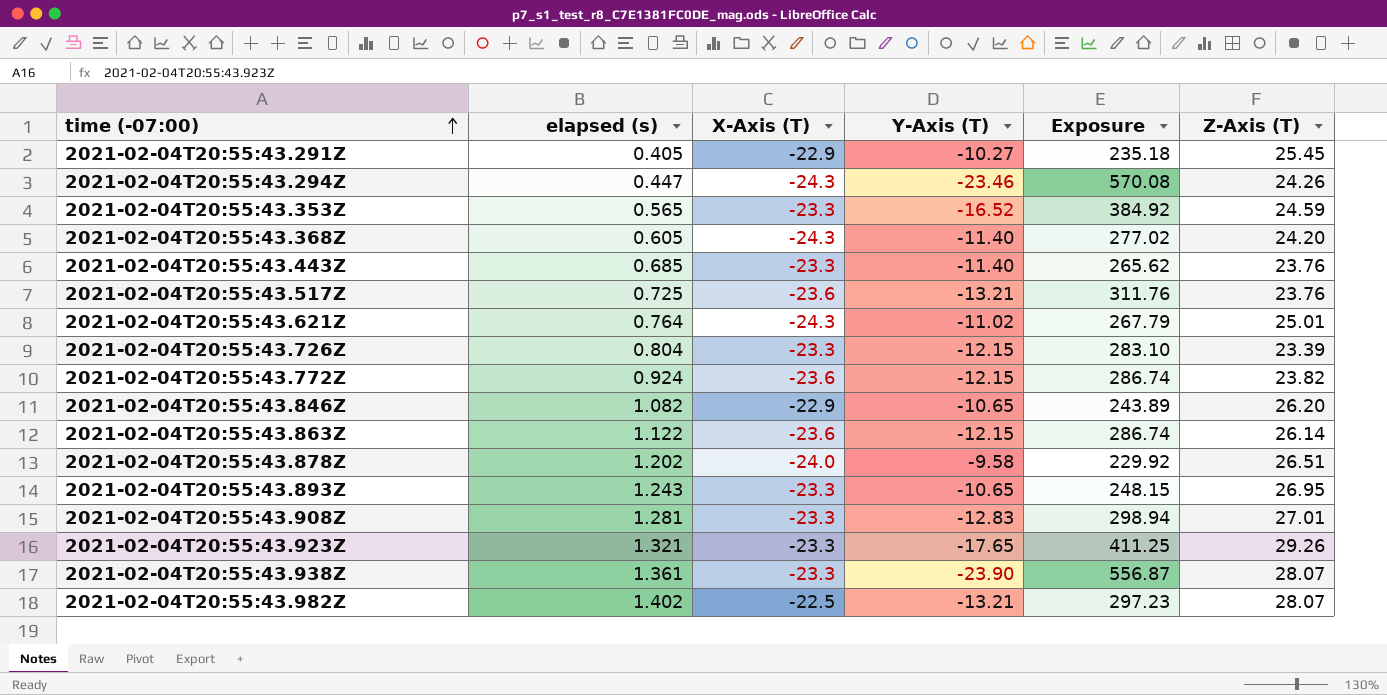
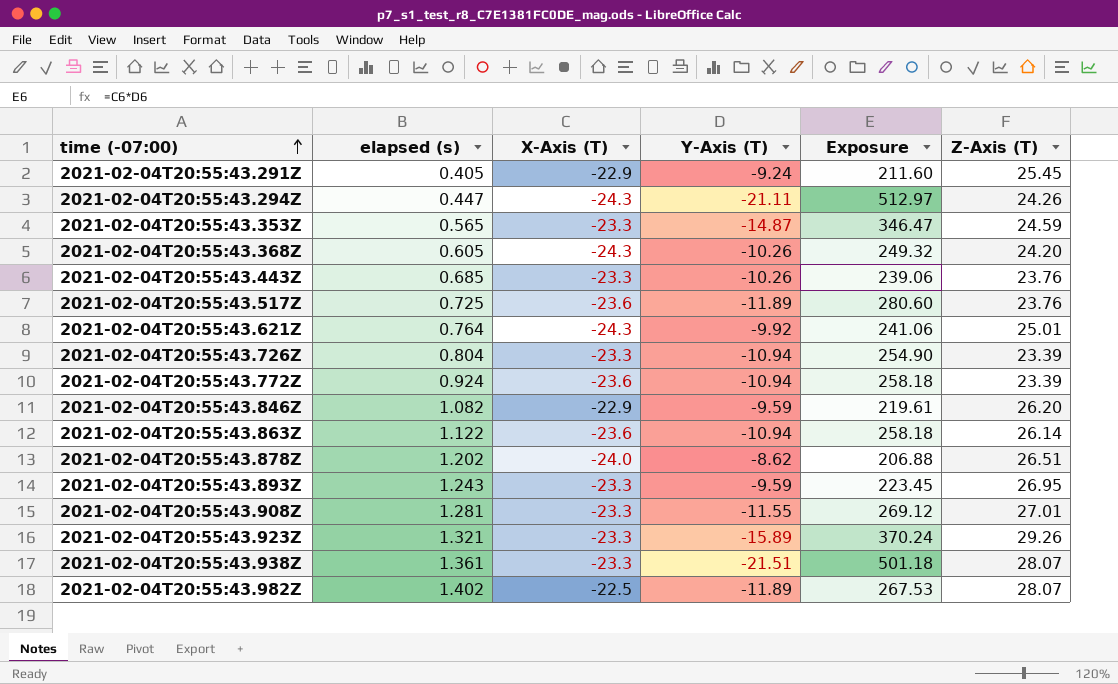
2021-02-04T20:55:43.291Z | Y-Axis (T): -10.27 -> -9.24
2021-02-04T20:55:43.291Z | Exposure: 235.18 -> 211.60
2021-02-04T20:55:43.294Z | Y-Axis (T): -23.46 -> -21.11
2021-02-04T20:55:43.294Z | Exposure: 570.08 -> 512.97
2021-02-04T20:55:43.353Z | Y-Axis (T): -16.52 -> -14.87
2021-02-04T20:55:43.353Z | Exposure: 384.92 -> 346.47
2021-02-04T20:55:43.368Z | Y-Axis (T): -11.40 -> -10.26
2021-02-04T20:55:43.368Z | Exposure: 277.02 -> 249.32
2021-02-04T20:55:43.443Z | Y-Axis (T): -11.40 -> -10.26
2021-02-04T20:55:43.443Z | Exposure: 265.62 -> 239.06
2021-02-04T20:55:43.517Z | Y-Axis (T): -13.21 -> -11.89
2021-02-04T20:55:43.517Z | Exposure: 311.76 -> 280.60
2021-02-04T20:55:43.621Z | Y-Axis (T): -11.02 -> -9.92
2021-02-04T20:55:43.621Z | Exposure: 267.79 -> 241.06
2021-02-04T20:55:43.726Z | Y-Axis (T): -12.15 -> -10.94
2021-02-04T20:55:43.726Z | Exposure: 283.10 -> 254.90
2021-02-04T20:55:43.772Z | Y-Axis (T): -12.15 -> -10.94
2021-02-04T20:55:43.772Z | Exposure: 286.74 -> 258.18
2021-02-04T20:55:43.772Z | Z-Axis (T): 23.82 -> 23.39
2021-02-04T20:55:43.846Z | Y-Axis (T): -10.65 -> -9.59
2021-02-04T20:55:43.846Z | Exposure: 243.89 -> 219.61
2021-02-04T20:55:43.863Z | Y-Axis (T): -12.15 -> -10.94
2021-02-04T20:55:43.863Z | Exposure: 286.74 -> 258.18
2021-02-04T20:55:43.878Z | Y-Axis (T): -9.58 -> -8.62
2021-02-04T20:55:43.878Z | Exposure: 229.92 -> 206.88
2021-02-04T20:55:43.893Z | Y-Axis (T): -10.65 -> -9.59
2021-02-04T20:55:43.893Z | Exposure: 248.15 -> 223.45
2021-02-04T20:55:43.908Z | Y-Axis (T): -12.83 -> -11.55
2021-02-04T20:55:43.908Z | Exposure: 298.94 -> 269.12
2021-02-04T20:55:43.923Z | Y-Axis (T): -17.65 -> -15.89
2021-02-04T20:55:43.923Z | Exposure: 411.25 -> 370.24
2021-02-04T20:55:43.938Z | Y-Axis (T): -23.90 -> -21.51
2021-02-04T20:55:43.938Z | Exposure: 556.87 -> 501.18
2021-02-04T20:55:43.982Z | Y-Axis (T): -13.21 -> -11.89
2021-02-04T20:55:43.982Z | Exposure: 297.23 -> 267.53

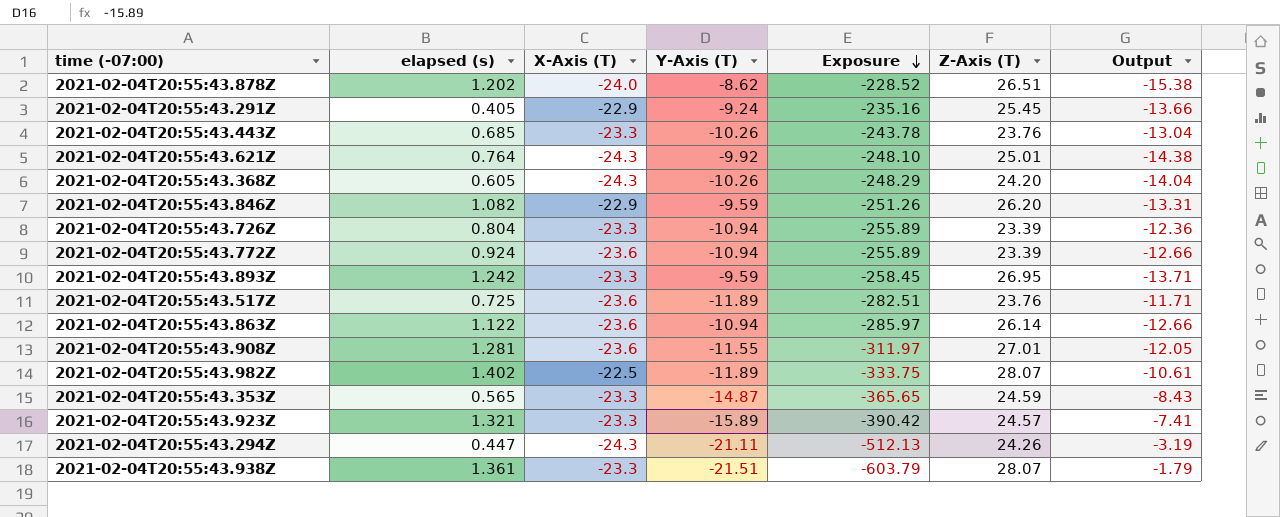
row order: time (-07:00) ascending -> Exposure descending
column Exposure | formula: [X-Axis (T)] * [Y-Axis (T)] -> [Y-Axis (T)] * [Z-Axis (T)]
column Output | formula: none -> [X-Axis (T)] - [Y-Axis (T)]
2021-02-04T20:55:43.893Z | elapsed (s): 1.243 -> 1.242
2021-02-04T20:55:43.908Z | X-Axis (T): -23.3 -> -23.6
2021-02-04T20:55:43.923Z | Z-Axis (T): 29.26 -> 24.57

